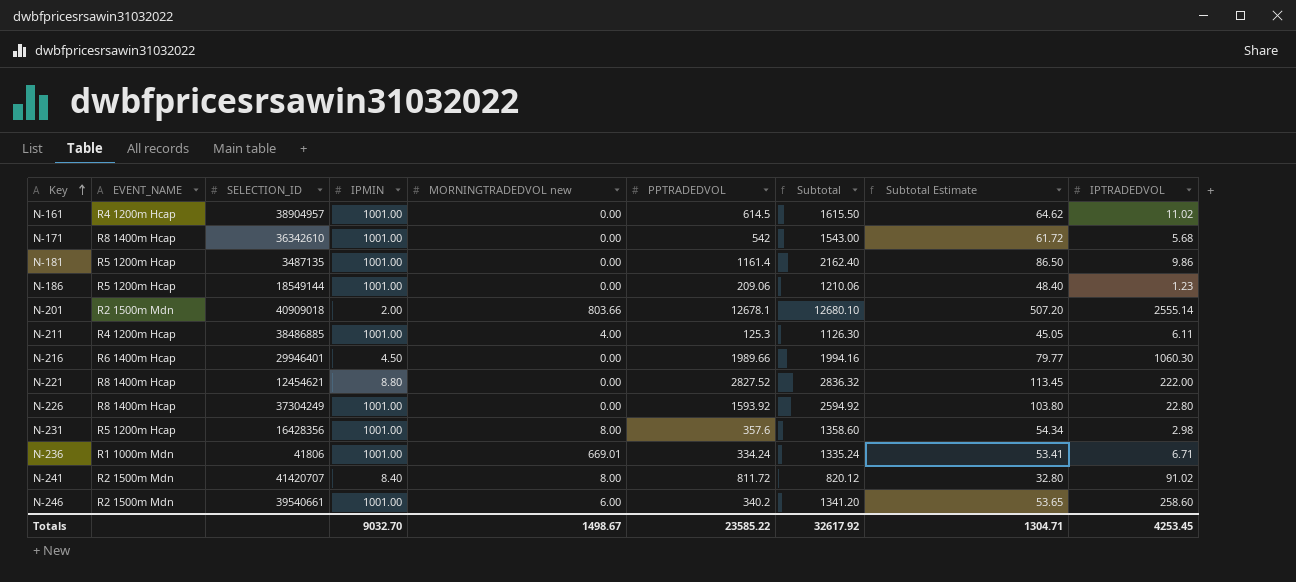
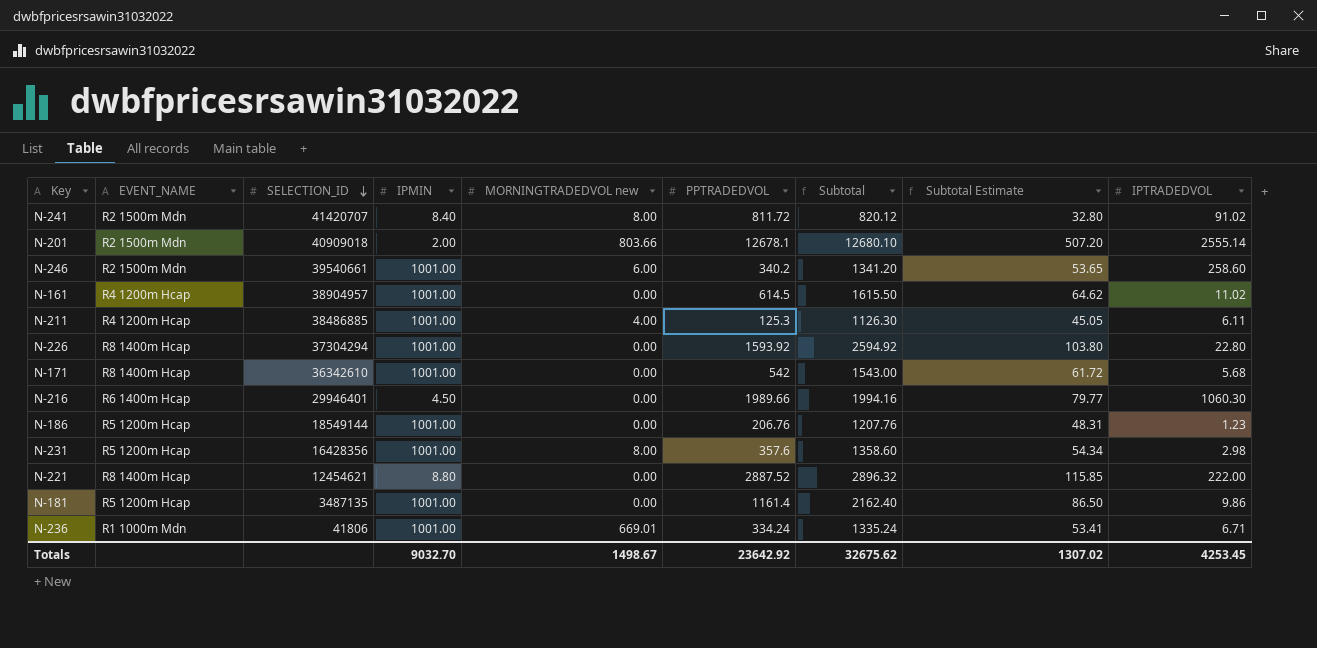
row order: Key ascending -> SELECTION_ID descending
N-226 | SELECTION_ID: 37304249 -> 37304294
N-186 | PPTRADEDVOL: 209.06 -> 206.76
N-186 | Subtotal: 1210.06 -> 1207.76
N-186 | Subtotal Estimate: 48.40 -> 48.31
N-221 | PPTRADEDVOL: 2827.52 -> 2887.52
N-221 | Subtotal: 2836.32 -> 2896.32
N-221 | Subtotal Estimate: 113.45 -> 115.85
Totals | PPTRADEDVOL: 23585.22 -> 23642.92
Totals | Subtotal: 32617.92 -> 32675.62
Totals | Subtotal Estimate: 1304.71 -> 1307.02

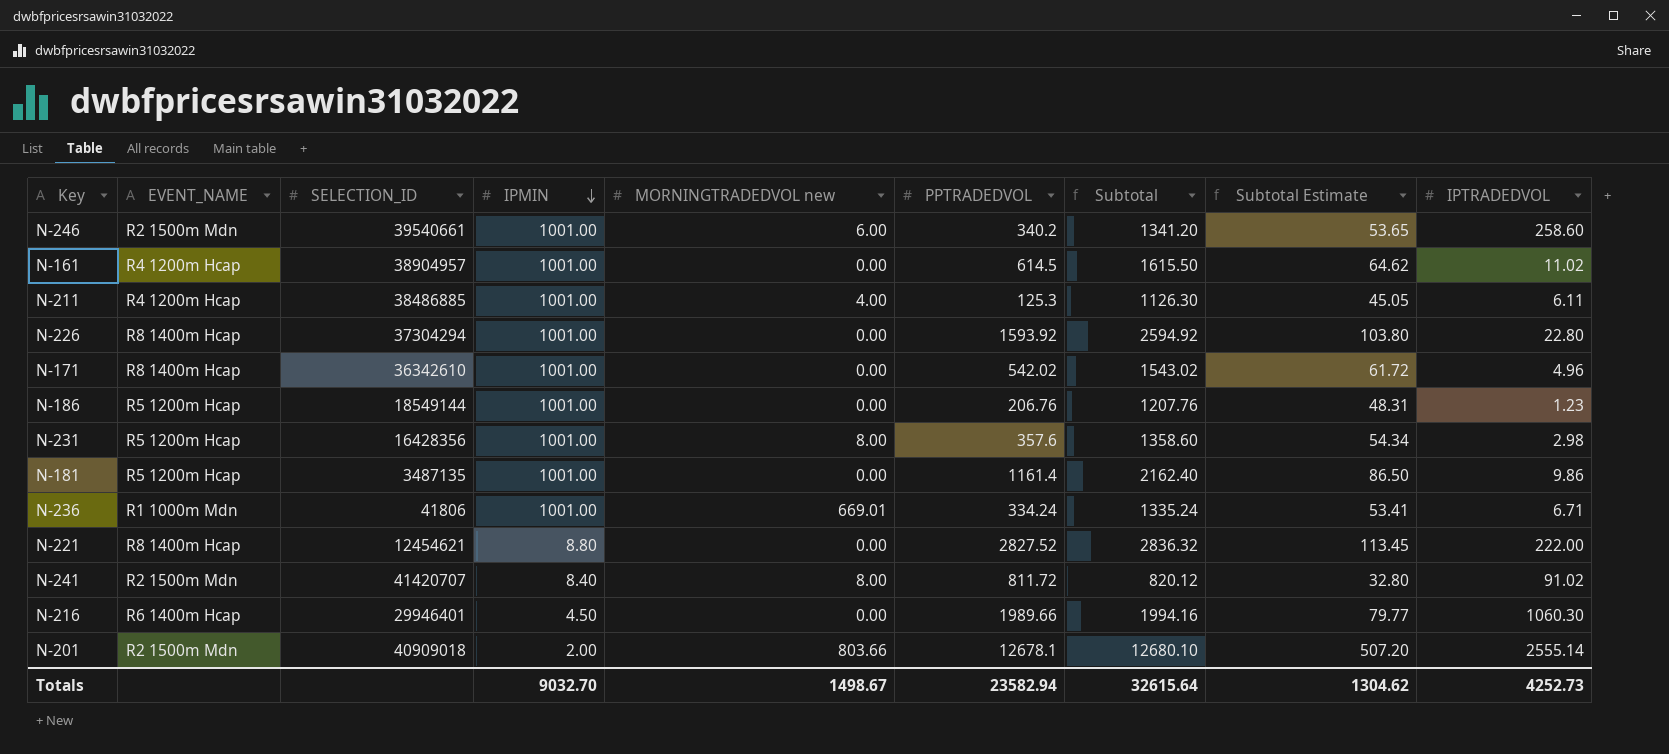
row order: SELECTION_ID descending -> IPMIN descending
N-171 | PPTRADEDVOL: 542 -> 542.02
N-171 | Subtotal: 1543.00 -> 1543.02
N-171 | IPTRADEDVOL: 5.68 -> 4.96
N-221 | PPTRADEDVOL: 2887.52 -> 2827.52
N-221 | Subtotal: 2896.32 -> 2836.32
N-221 | Subtotal Estimate: 115.85 -> 113.45
Totals | PPTRADEDVOL: 23642.92 -> 23582.94
Totals | Subtotal: 32675.62 -> 32615.64
Totals | Subtotal Estimate: 1307.02 -> 1304.62
Totals | IPTRADEDVOL: 4253.45 -> 4252.73

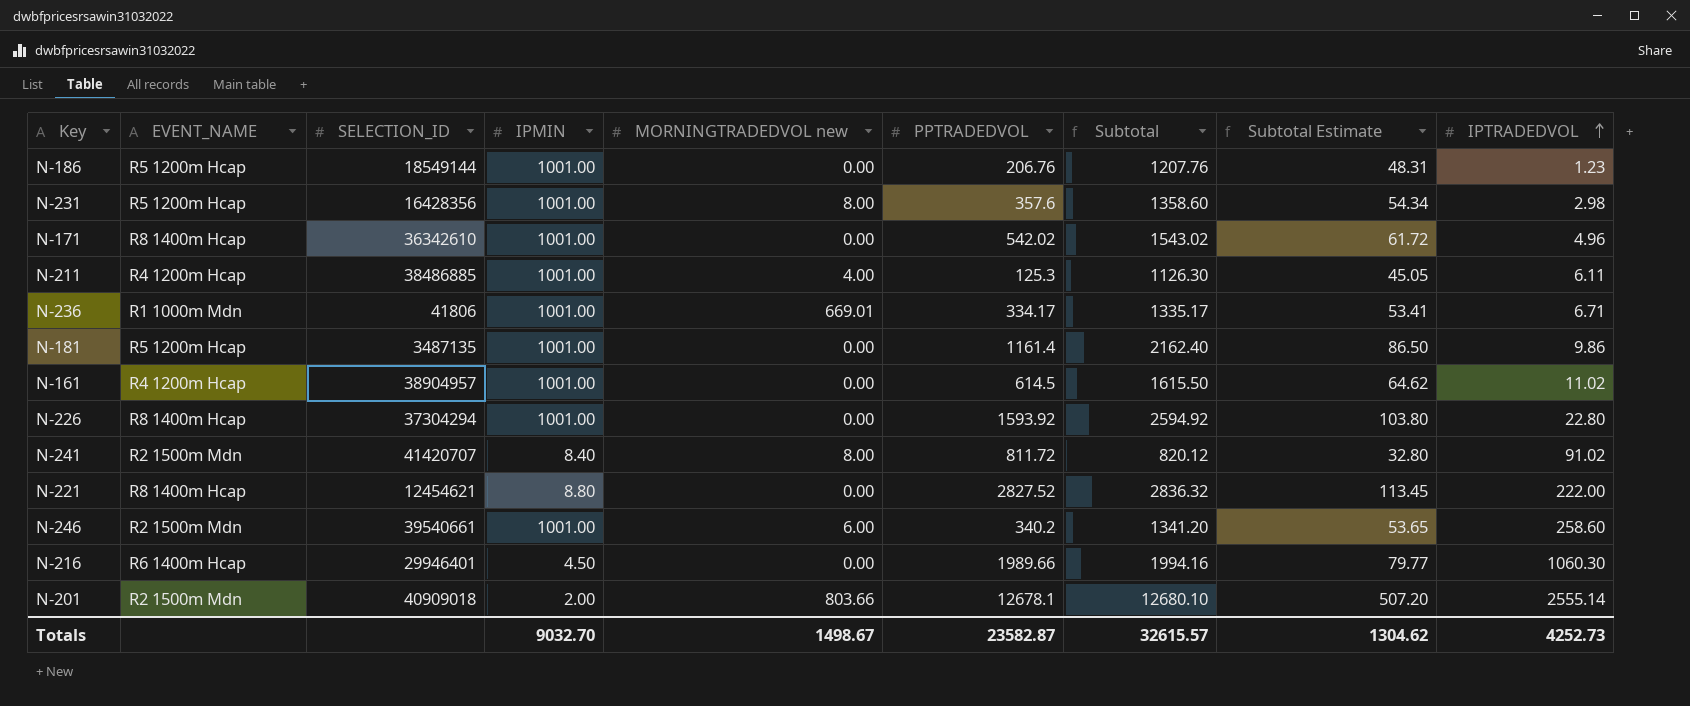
row order: IPMIN descending -> IPTRADEDVOL ascending
N-236 | PPTRADEDVOL: 334.24 -> 334.17
N-236 | Subtotal: 1335.24 -> 1335.17
Totals | PPTRADEDVOL: 23582.94 -> 23582.87
Totals | Subtotal: 32615.64 -> 32615.57

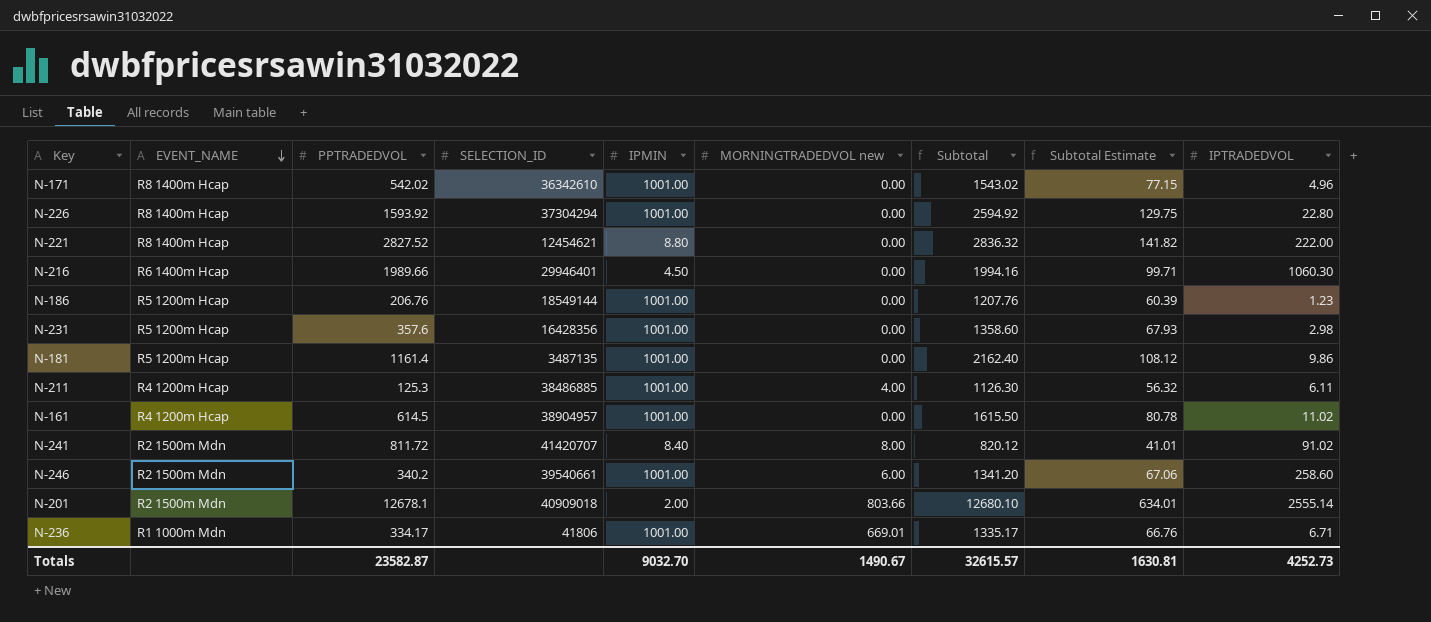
row order: IPTRADEDVOL ascending -> EVENT_NAME descending
column PPTRADEDVOL | position: 6 -> 3
column Subtotal Estimate | formula: [Subtotal] * 0.04 -> [Subtotal] * 0.05
N-231 | MORNINGTRADEDVOL new: 8.00 -> 0.00
Totals | MORNINGTRADEDVOL new: 1498.67 -> 1490.67
Totals | Subtotal Estimate: 1304.62 -> 1630.81

